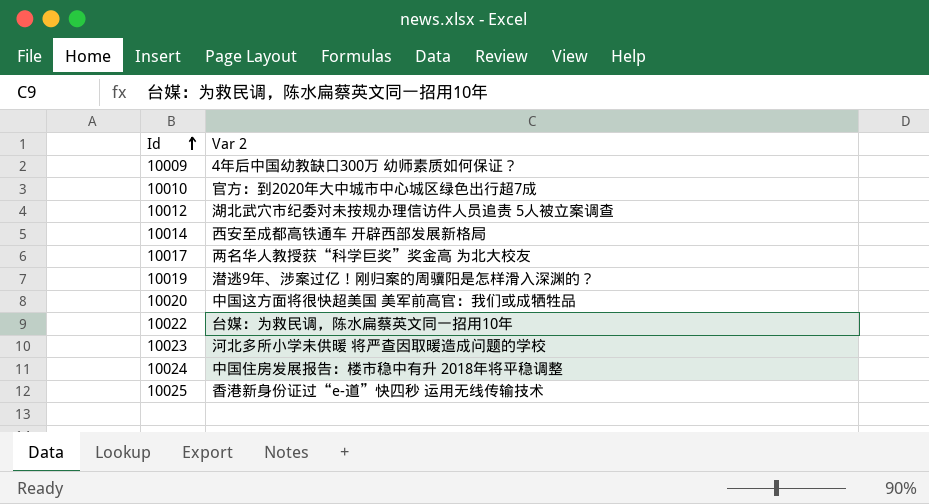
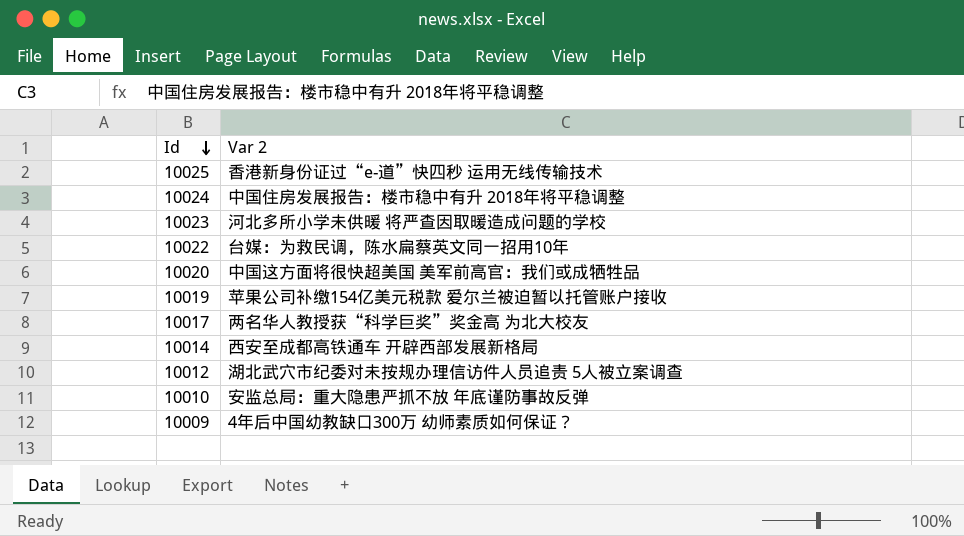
row order: Id ascending -> Id descending
10019 | Var 2: 潜逃9年、涉案过亿！刚归案的周骥阳是怎样滑入深渊的？ -> 苹果公司补缴154亿美元税款 爱尔兰被迫暂以托管账户接收
10010 | Var 2: 官方：到2020年大中城市中心城区绿色出行超7成 -> 安监总局：重大隐患严抓不放 年底谨防事故反弹

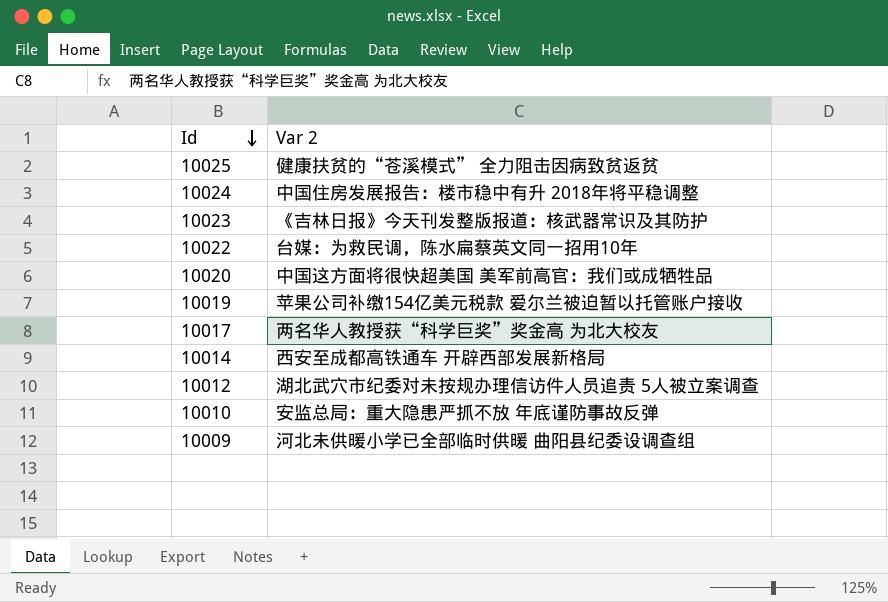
10025 | Var 2: 香港新身份证过“e-道”快四秒 运用无线传输技术 -> 健康扶贫的“苍溪模式” 全力阻击因病致贫返贫
10023 | Var 2: 河北多所小学未供暖 将严查因取暖造成问题的学校 -> 《吉林日报》今天刊发整版报道：核武器常识及其防护
10009 | Var 2: 4年后中国幼教缺口300万 幼师素质如何保证？ -> 河北未供暖小学已全部临时供暖 曲阳县纪委设调查组

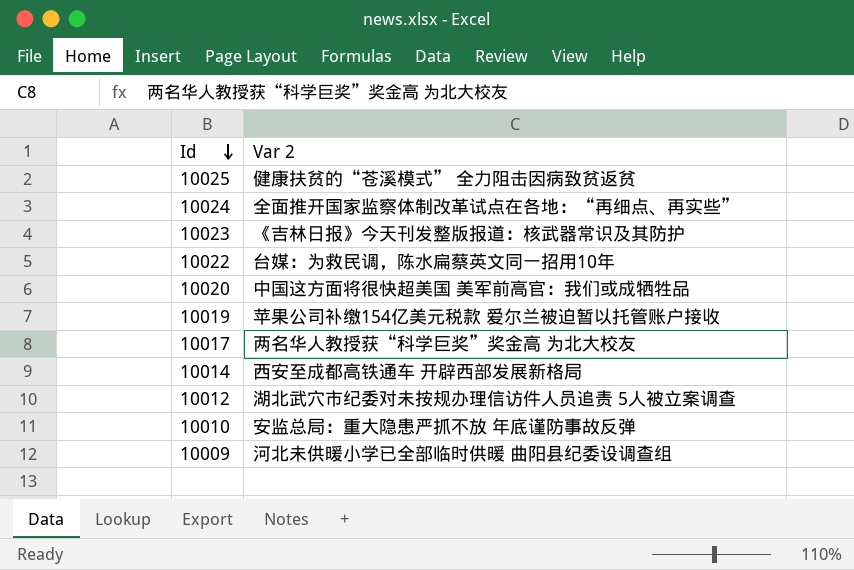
10024 | Var 2: 中国住房发展报告：楼市稳中有升 2018年将平稳调整 -> 全面推开国家监察体制改革试点在各地：“再细点、再实些”

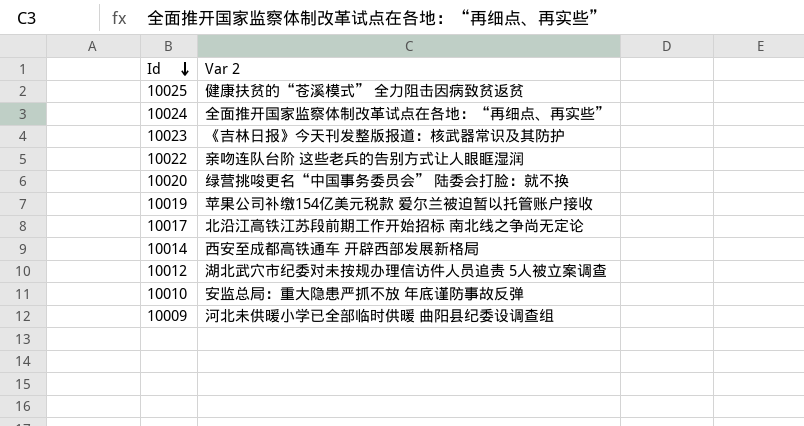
10022 | Var 2: 台媒：为救民调，陈水扁蔡英文同一招用10年 -> 亲吻连队台阶 这些老兵的告别方式让人眼眶湿润
10020 | Var 2: 中国这方面将很快超美国 美军前高官：我们或成牺牲品 -> 绿营挑唆更名“中国事务委员会” 陆委会打脸：就不换
10017 | Var 2: 两名华人教授获“科学巨奖”奖金高 为北大校友 -> 北沿江高铁江苏段前期工作开始招标 南北线之争尚无定论

